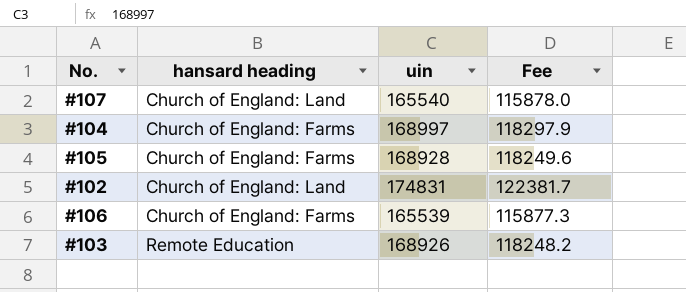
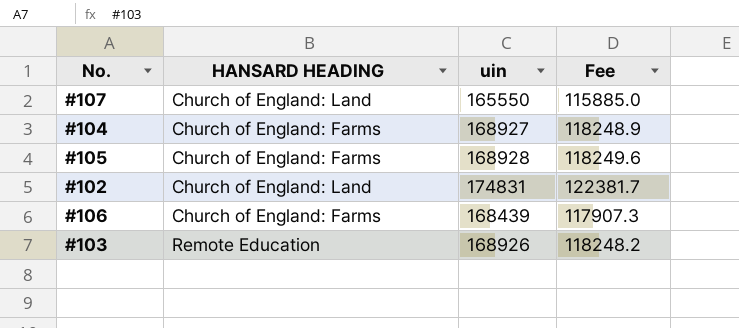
column name: hansard heading -> HANSARD HEADING
#107 | uin: 165540 -> 165550
#107 | Fee: 115878.0 -> 115885.0
#104 | uin: 168997 -> 168927
#104 | Fee: 118297.9 -> 118248.9
#106 | uin: 165539 -> 168439
#106 | Fee: 115877.3 -> 117907.3

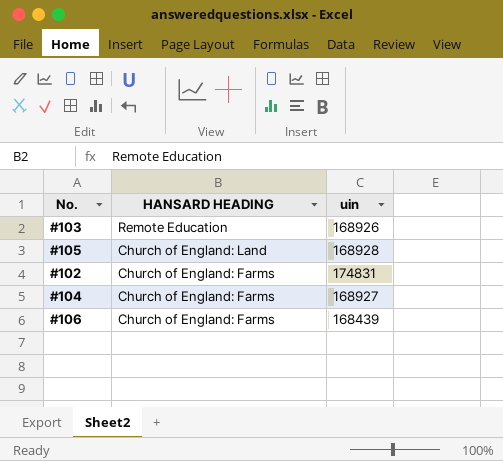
row order: none -> HANSARD HEADING descending
column Fee | formula: [uin] * 0.7 -> none
row #107: Church of England: Land | 165550 | 115885.0 -> none
#105 | HANSARD HEADING: Church of England: Farms -> Church of England: Land
#102 | HANSARD HEADING: Church of England: Land -> Church of England: Farms

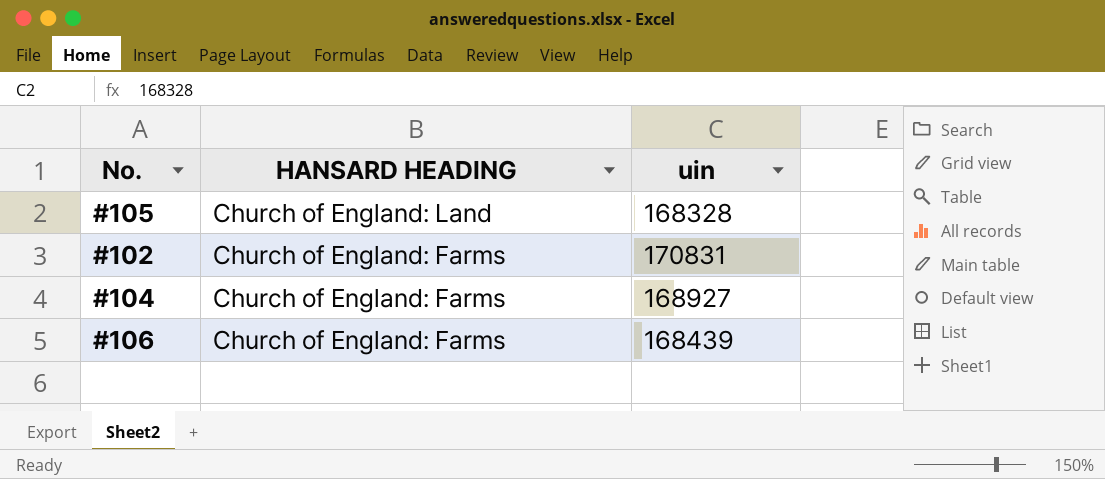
row #103: Remote Education | 168926 -> none
#105 | uin: 168928 -> 168328
#102 | uin: 174831 -> 170831

